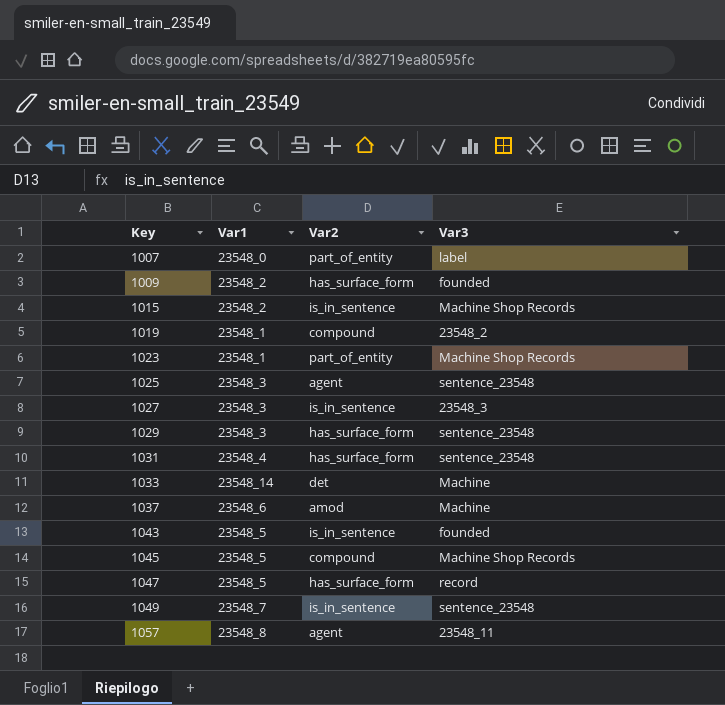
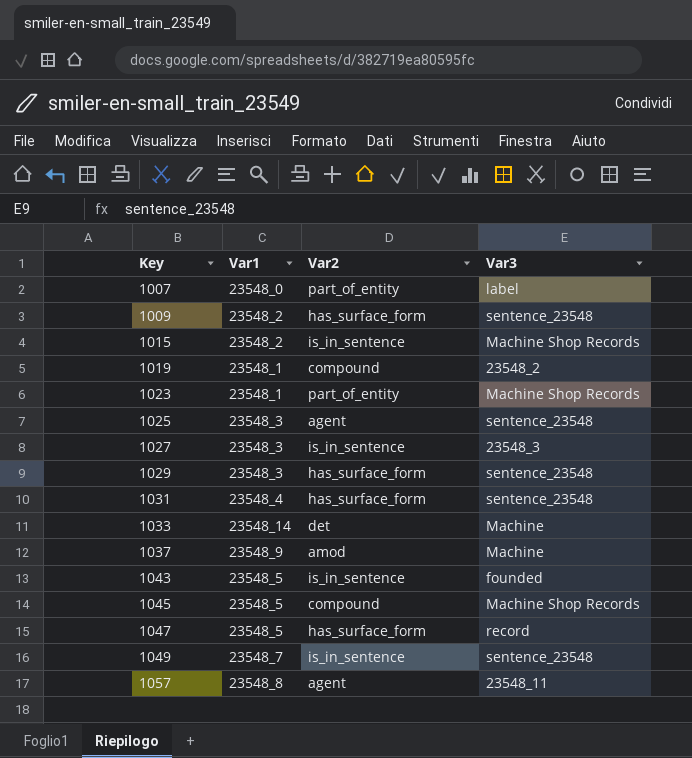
1009 | Var3: founded -> sentence_23548
1037 | Var1: 23548_6 -> 23548_9

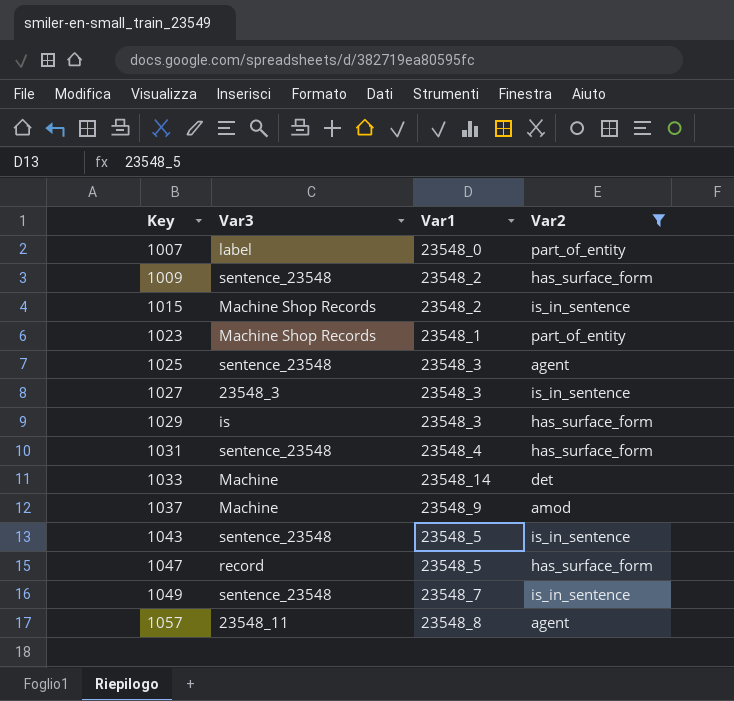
filter: none -> Var2 != compound
column Var3 | position: 4 -> 2
1029 | Var3: sentence_23548 -> is
1043 | Var3: founded -> sentence_23548

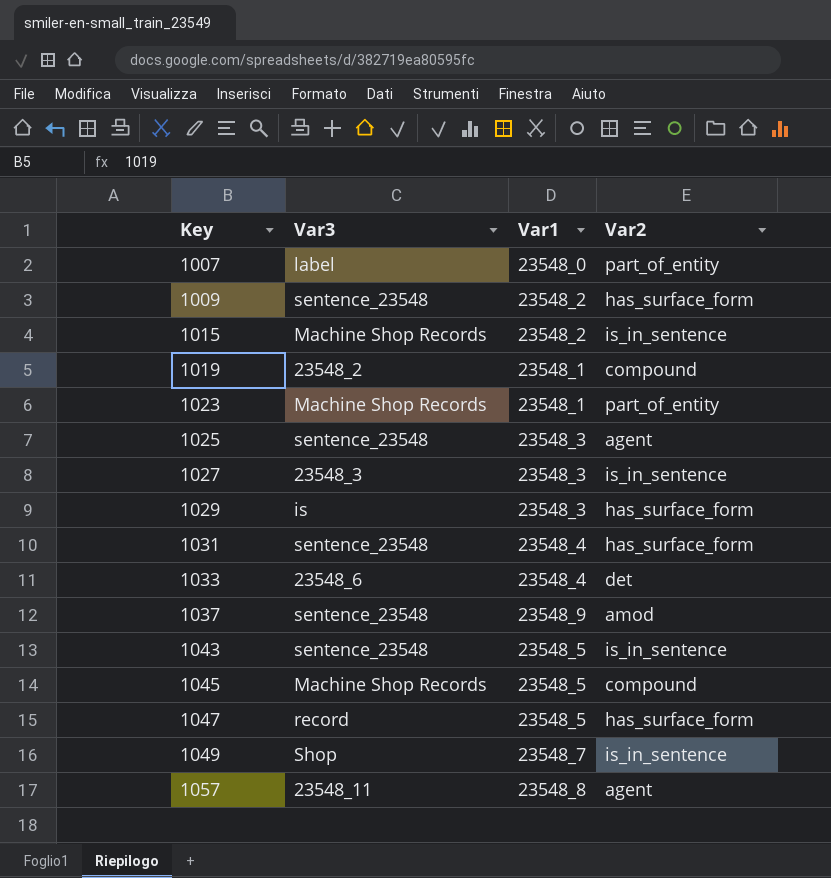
filter: Var2 != compound -> none
1033 | Var3: Machine -> 23548_6
1033 | Var1: 23548_14 -> 23548_4
1037 | Var3: Machine -> sentence_23548
1049 | Var3: sentence_23548 -> Shop

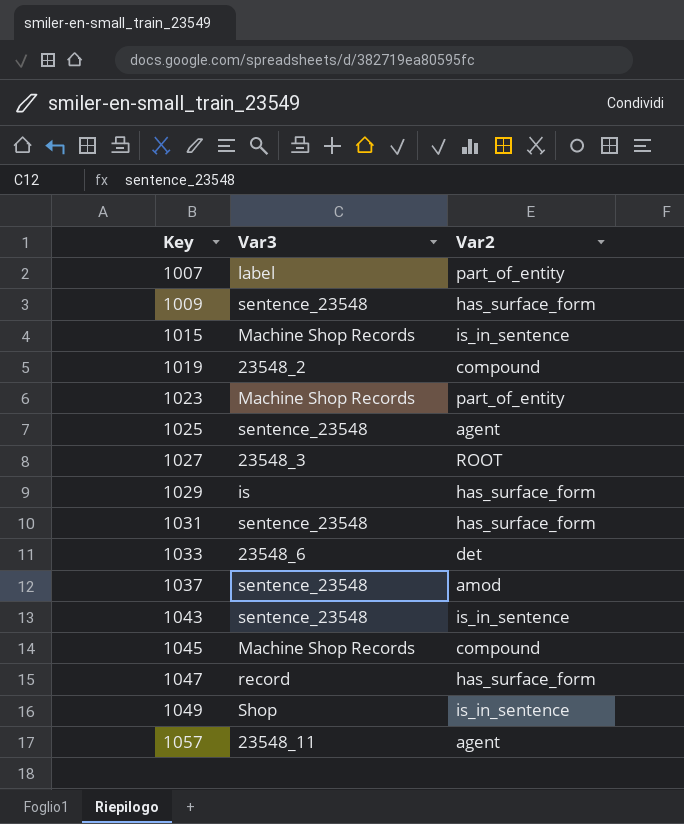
column Var1 | position: 3 -> none
1027 | Var2: is_in_sentence -> ROOT

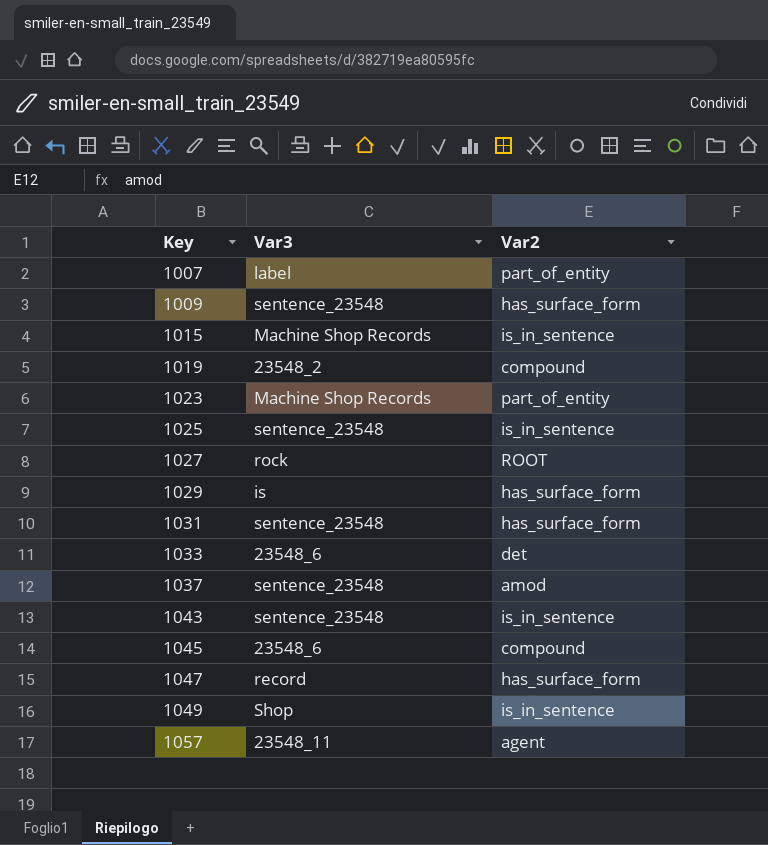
1025 | Var2: agent -> is_in_sentence
1027 | Var3: 23548_3 -> rock
1045 | Var3: Machine Shop Records -> 23548_6

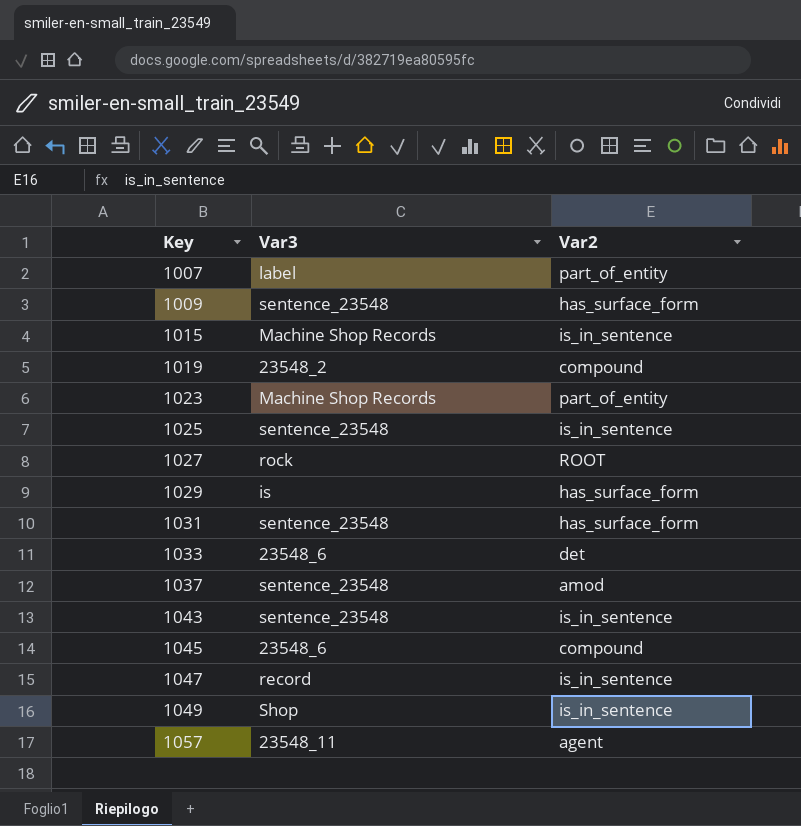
1047 | Var2: has_surface_form -> is_in_sentence

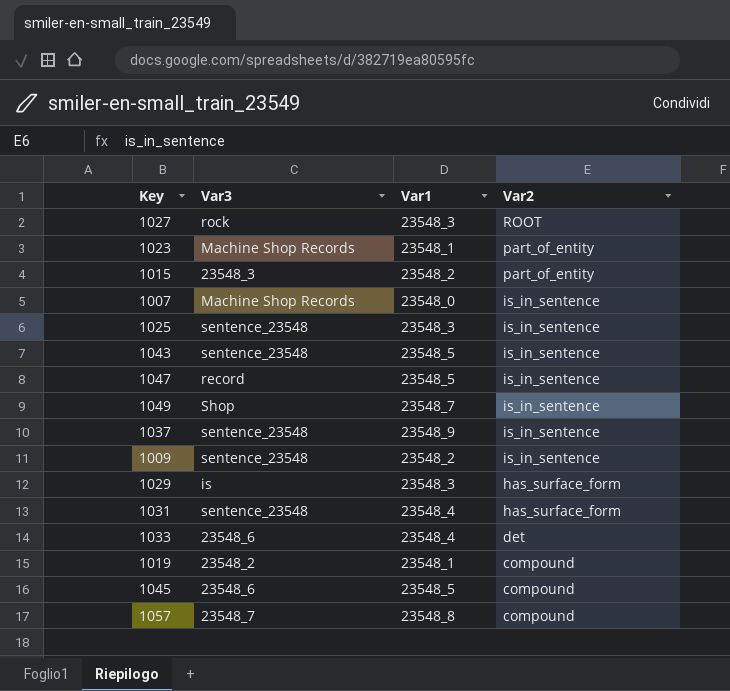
row order: Key ascending -> Var2 descending
column Var1 | position: none -> 3
1015 | Var3: Machine Shop Records -> 23548_3
1015 | Var2: is_in_sentence -> part_of_entity
1007 | Var3: label -> Machine Shop Records
1007 | Var2: part_of_entity -> is_in_sentence
1037 | Var2: amod -> is_in_sentence
1009 | Var2: has_surface_form -> is_in_sentence
1057 | Var3: 23548_11 -> 23548_7
1057 | Var2: agent -> compound

